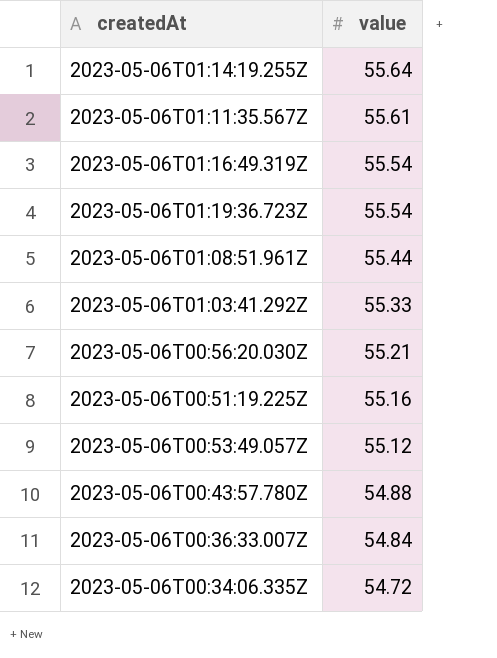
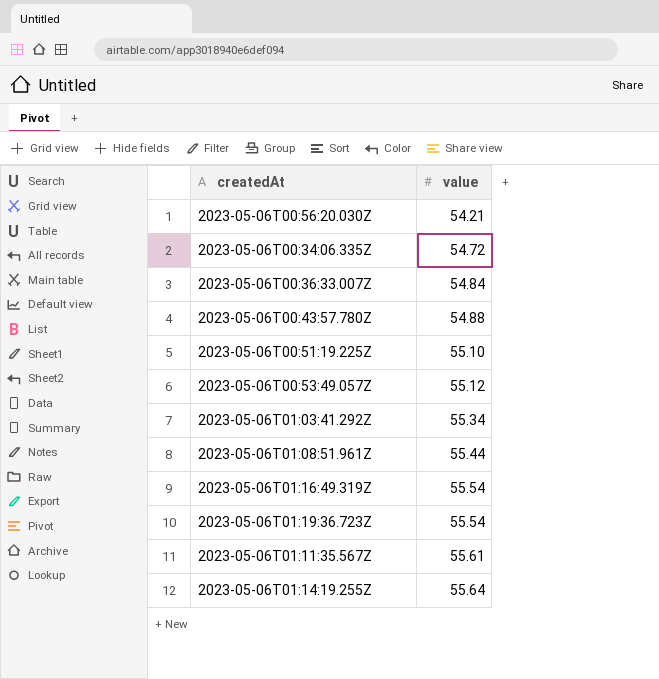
row order: value descending -> value ascending
2023-05-06T00:56:20.030Z | value: 55.21 -> 54.21
2023-05-06T00:51:19.225Z | value: 55.16 -> 55.10
2023-05-06T01:03:41.292Z | value: 55.33 -> 55.34

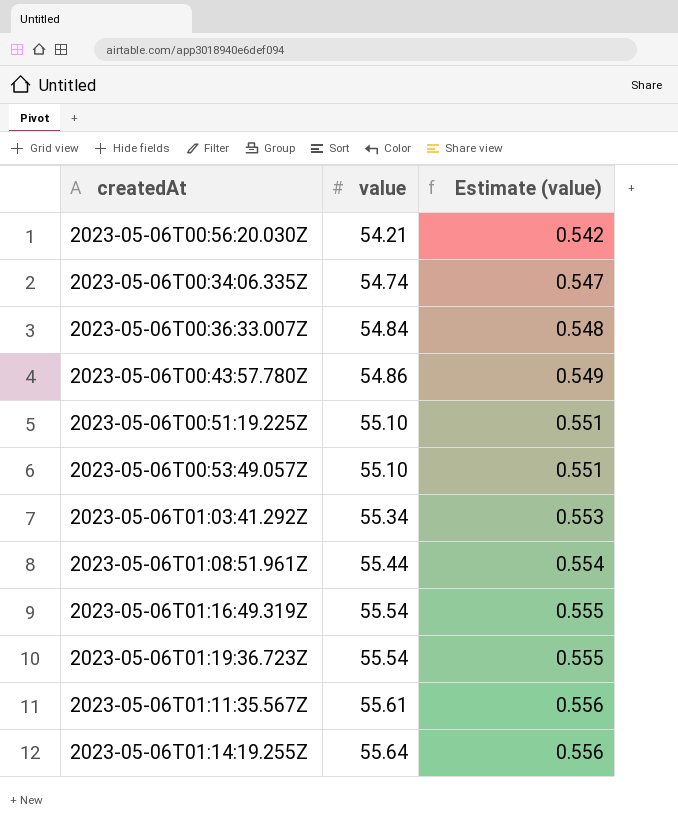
column Estimate (value) | formula: none -> [value] * 0.01
2023-05-06T00:34:06.335Z | value: 54.72 -> 54.74
2023-05-06T00:43:57.780Z | value: 54.88 -> 54.86
2023-05-06T00:53:49.057Z | value: 55.12 -> 55.10

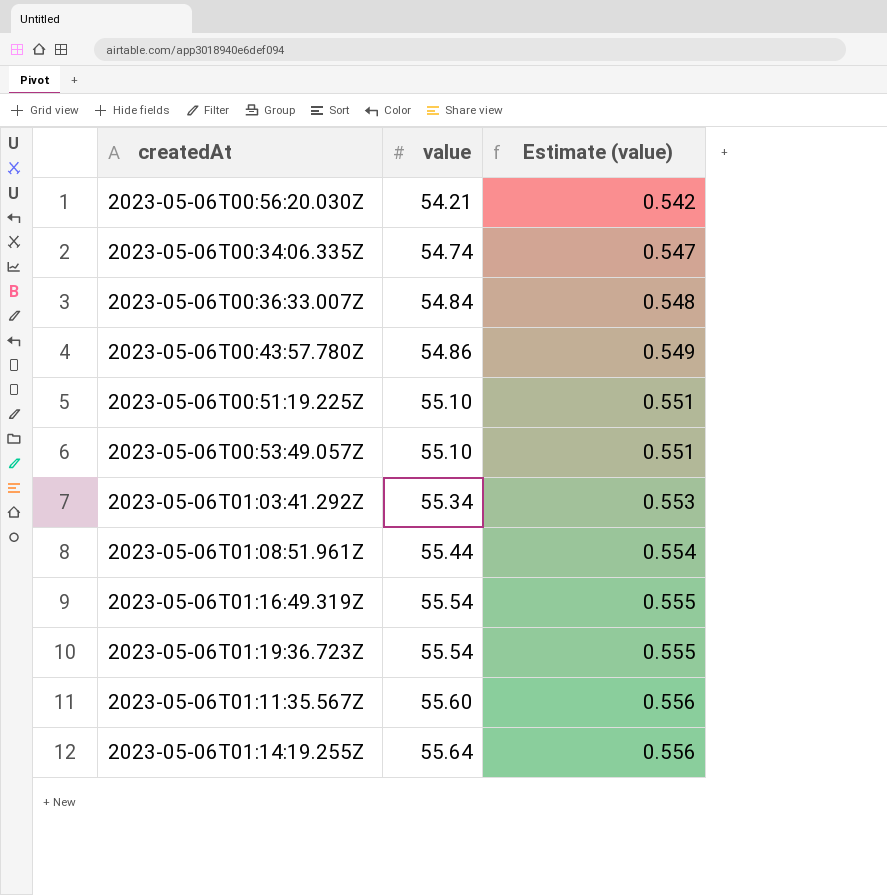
2023-05-06T01:11:35.567Z | value: 55.61 -> 55.60

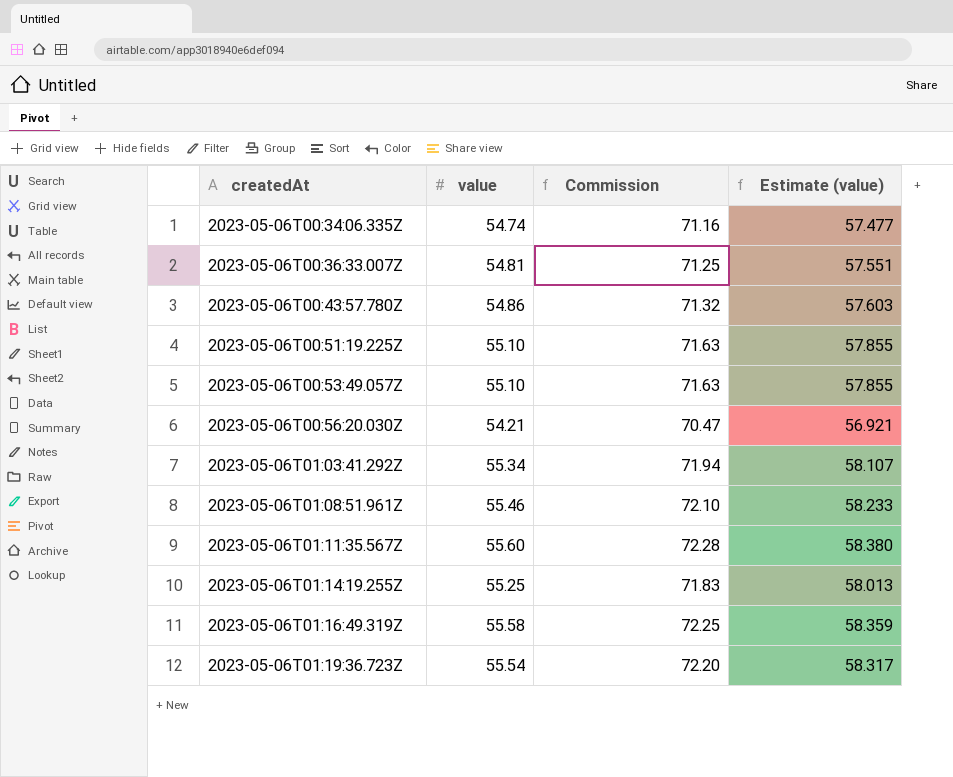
row order: value ascending -> createdAt ascending
column Commission | formula: none -> [value] * 1.3
column Estimate (value) | formula: [value] * 0.01 -> [value] * 1.05
2023-05-06T00:36:33.007Z | value: 54.84 -> 54.81
2023-05-06T01:08:51.961Z | value: 55.44 -> 55.46
2023-05-06T01:14:19.255Z | value: 55.64 -> 55.25
2023-05-06T01:16:49.319Z | value: 55.54 -> 55.58

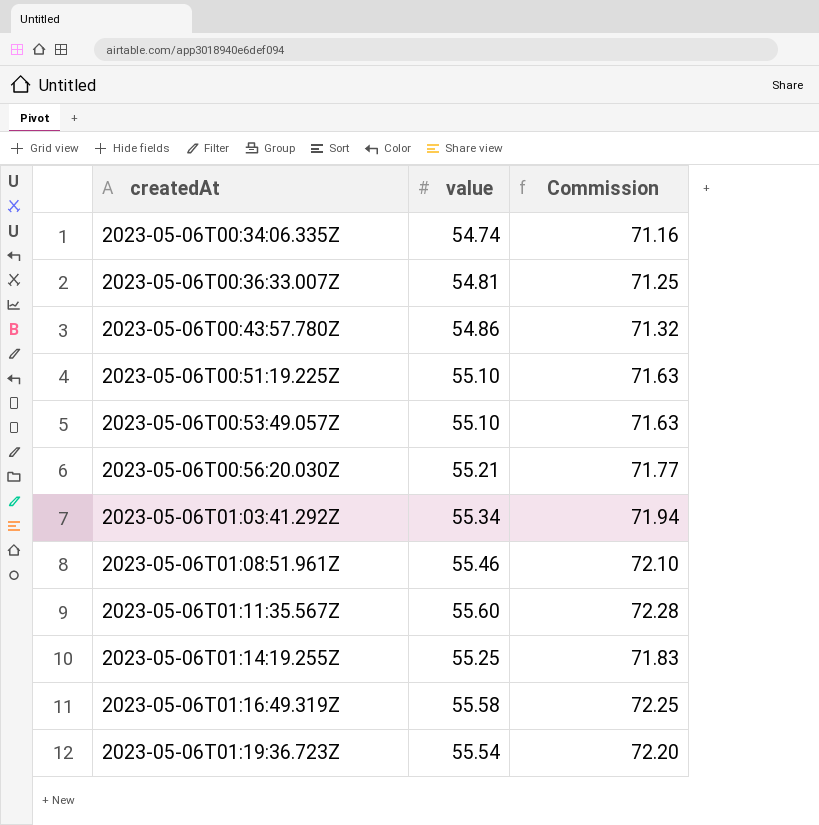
column Estimate (value) | formula: [value] * 1.05 -> none
2023-05-06T00:56:20.030Z | value: 54.21 -> 55.21
2023-05-06T00:56:20.030Z | Commission: 70.47 -> 71.77

